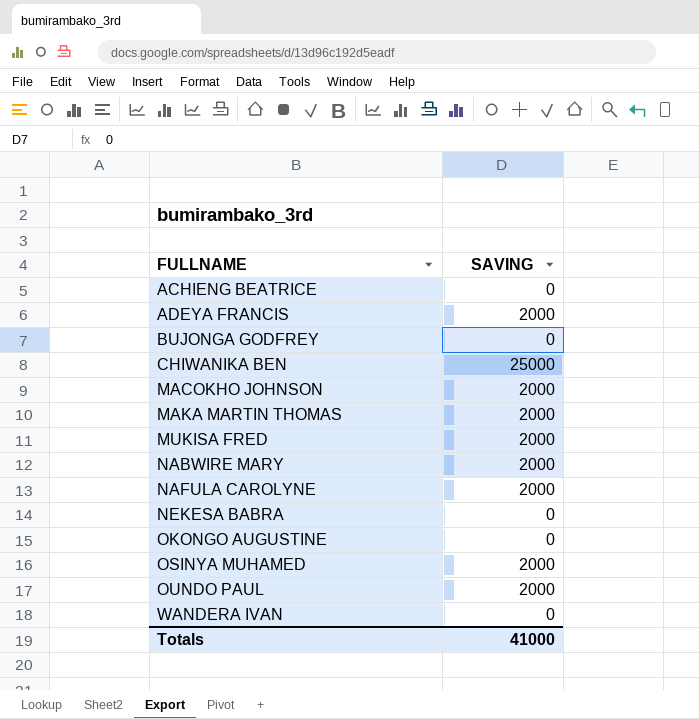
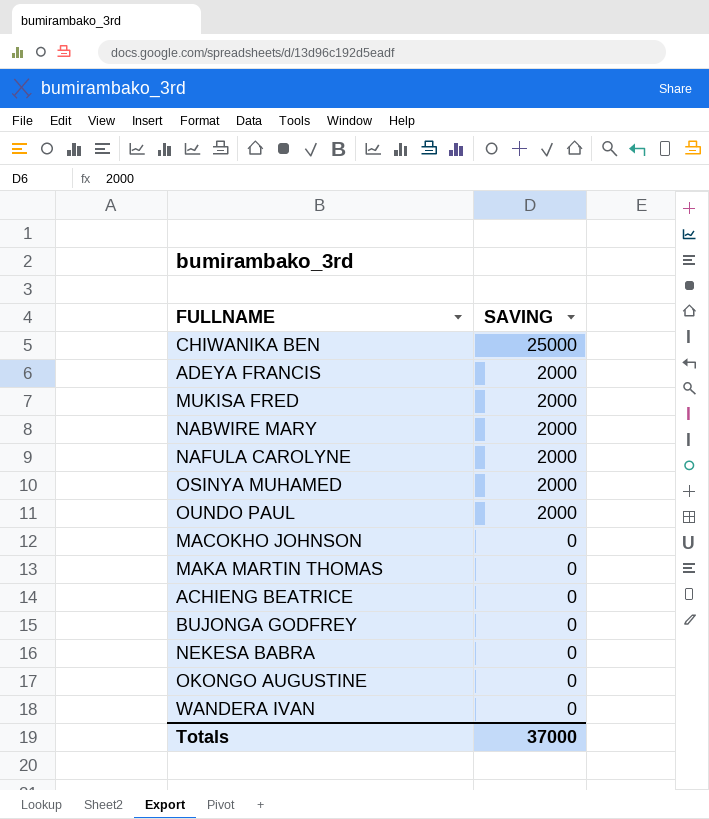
row order: FULLNAME ascending -> SAVING descending
MACOKHO JOHNSON | SAVING: 2000 -> 0
MAKA MARTIN THOMAS | SAVING: 2000 -> 0
Totals | SAVING: 41000 -> 37000

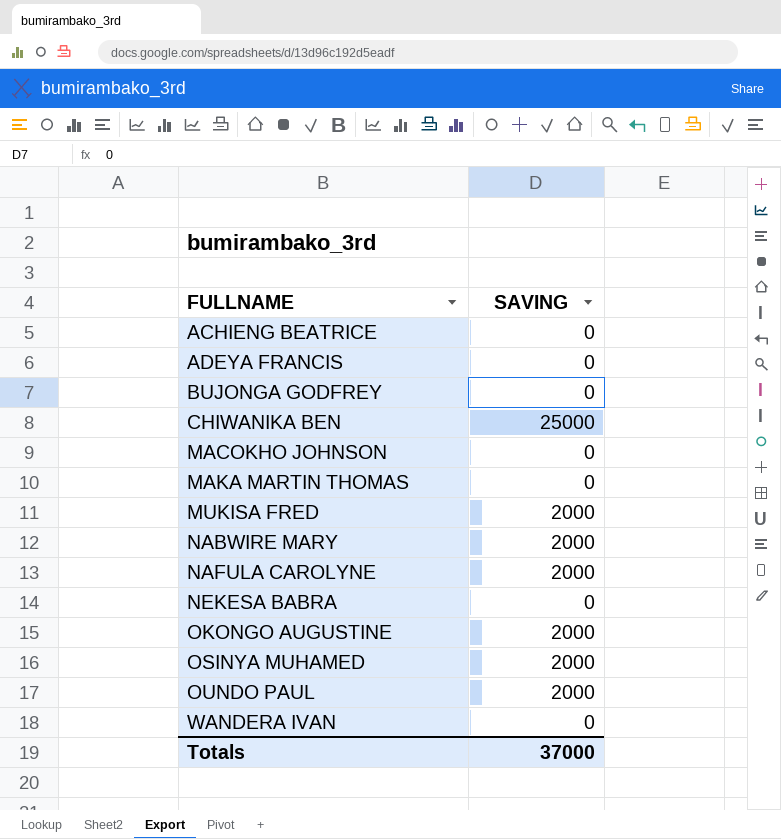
row order: SAVING descending -> FULLNAME ascending
ADEYA FRANCIS | SAVING: 2000 -> 0
OKONGO AUGUSTINE | SAVING: 0 -> 2000

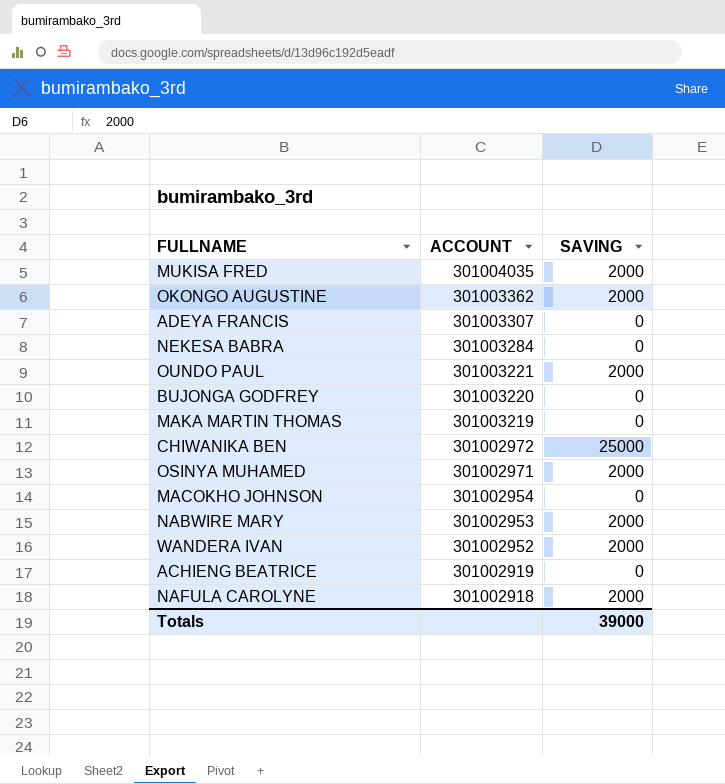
row order: FULLNAME ascending -> ACCOUNT descending
column ACCOUNT | position: none -> 2
WANDERA IVAN | SAVING: 0 -> 2000
Totals | SAVING: 37000 -> 39000

